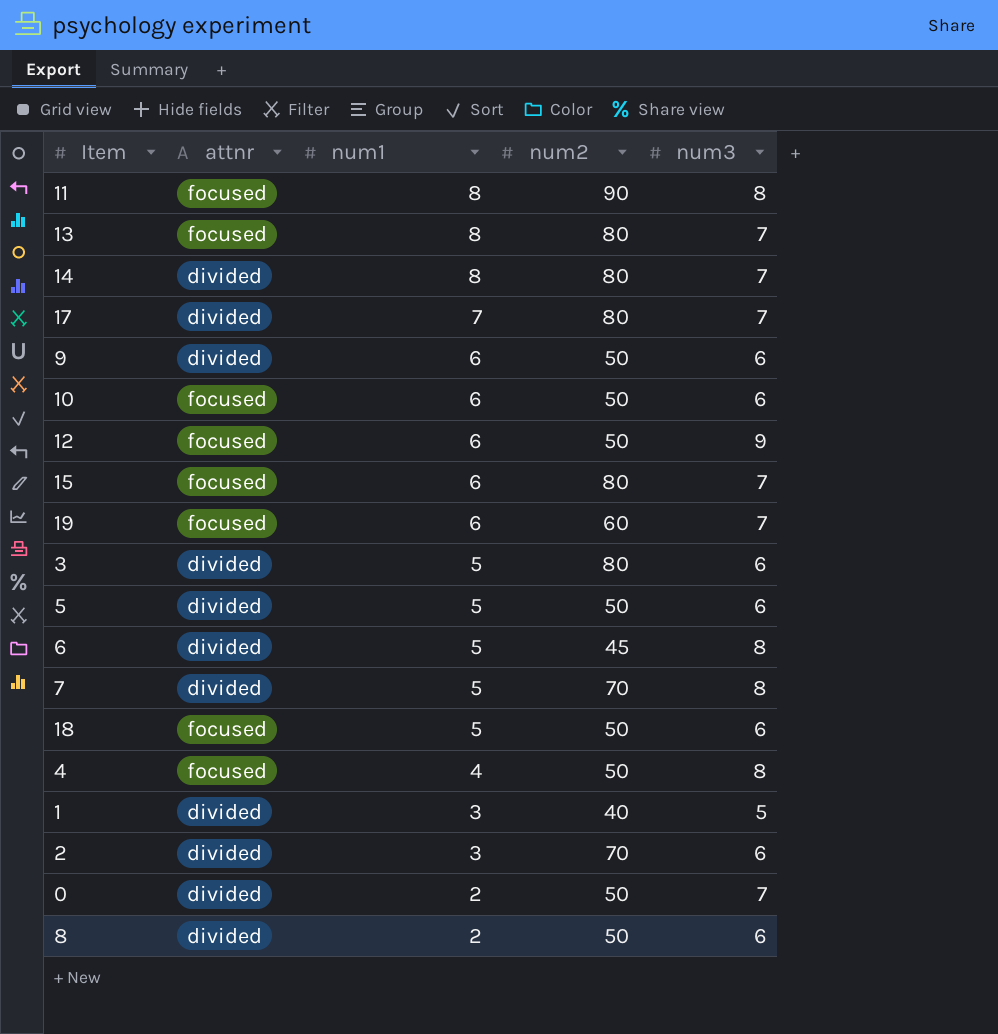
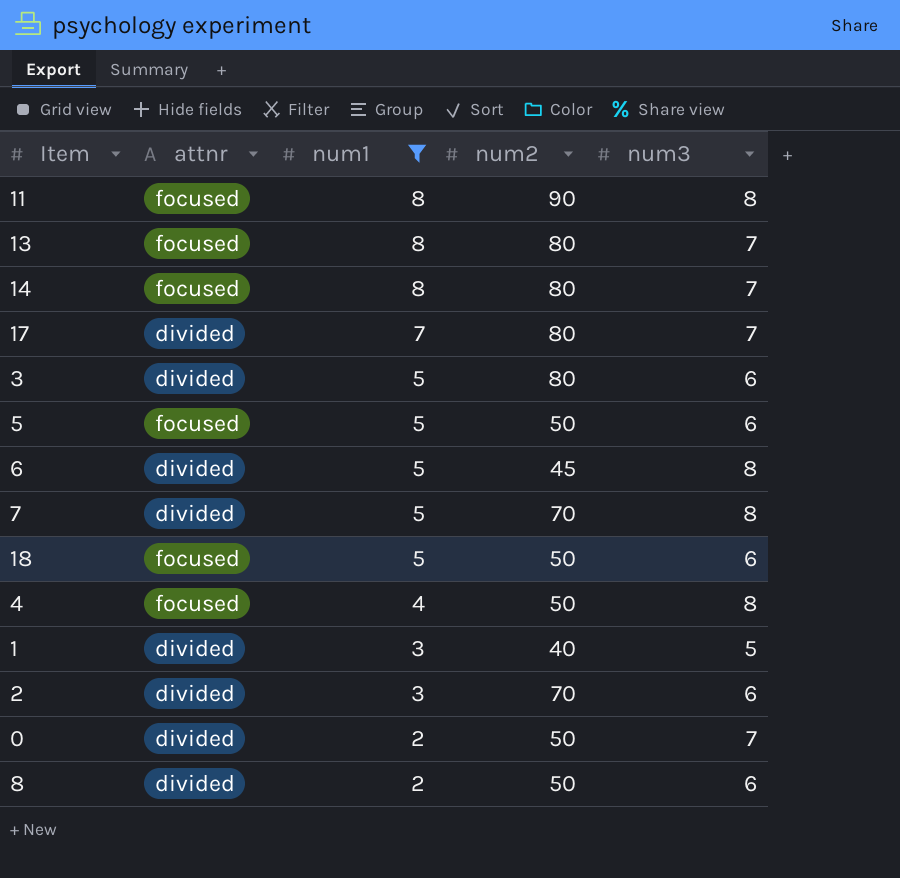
filter: none -> num1 != 6
14 | attnr: divided -> focused
5 | attnr: divided -> focused

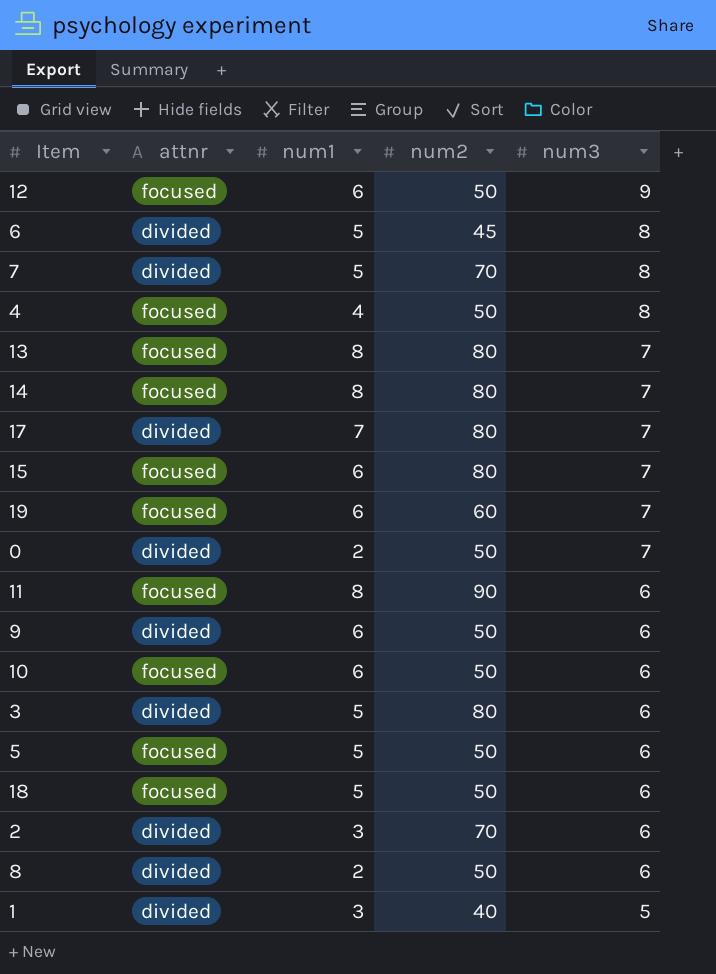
filter: num1 != 6 -> none
row order: num1 descending -> num3 descending
11 | num3: 8 -> 6

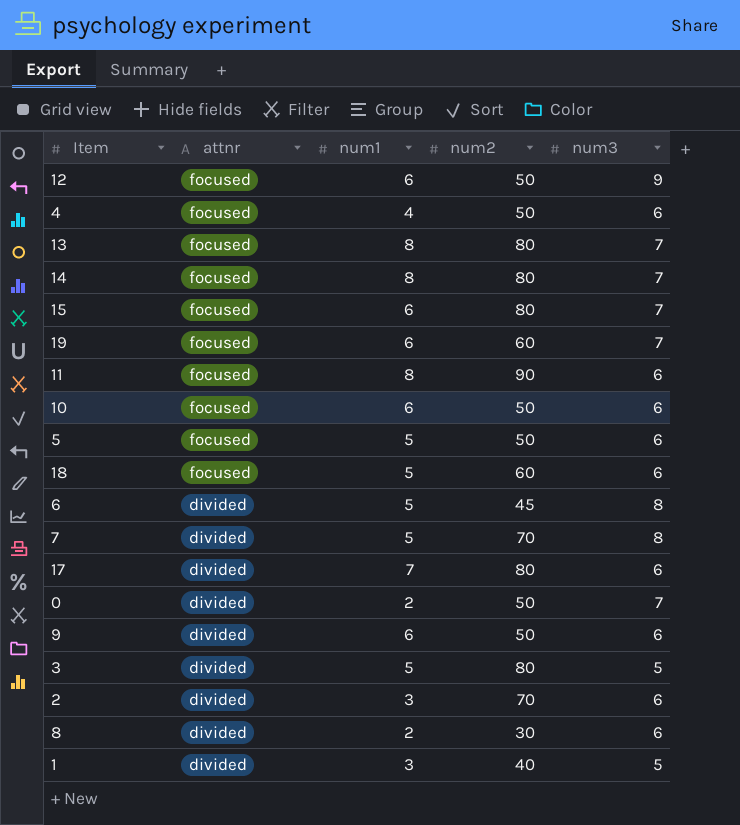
row order: num3 descending -> attnr descending
4 | num3: 8 -> 6
18 | num2: 50 -> 60
17 | num3: 7 -> 6
3 | num3: 6 -> 5
8 | num2: 50 -> 30

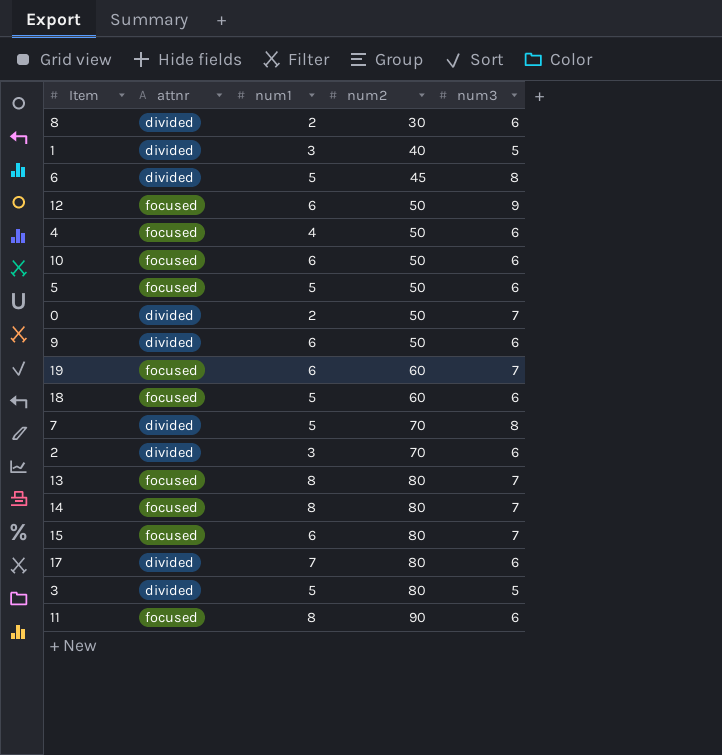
row order: attnr descending -> num2 ascending

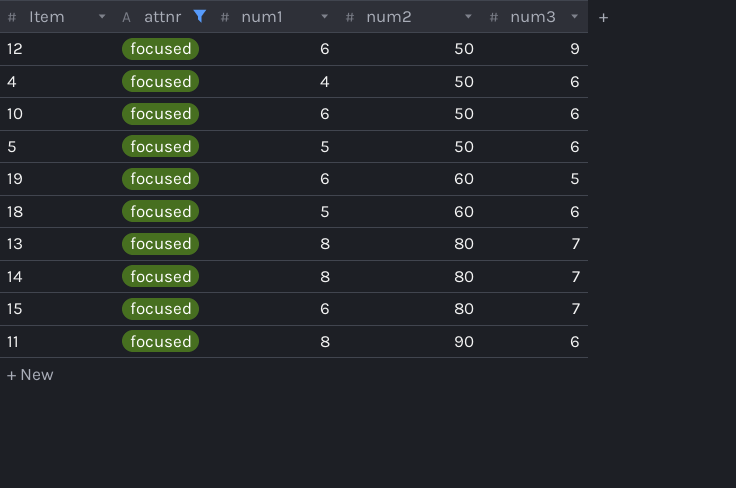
filter: none -> attnr = focused
19 | num3: 7 -> 5

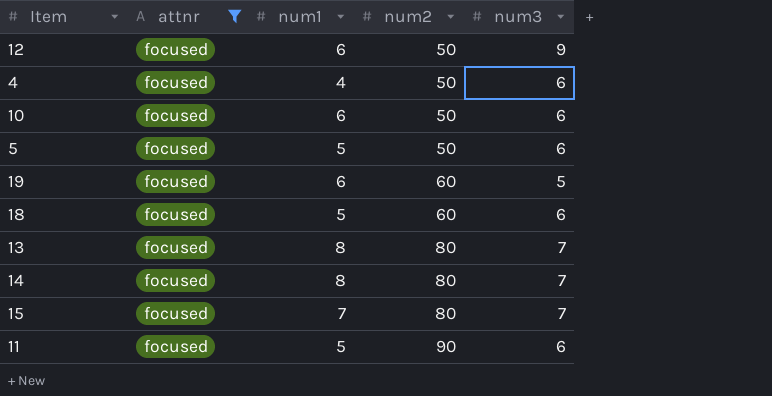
15 | num1: 6 -> 7
11 | num1: 8 -> 5

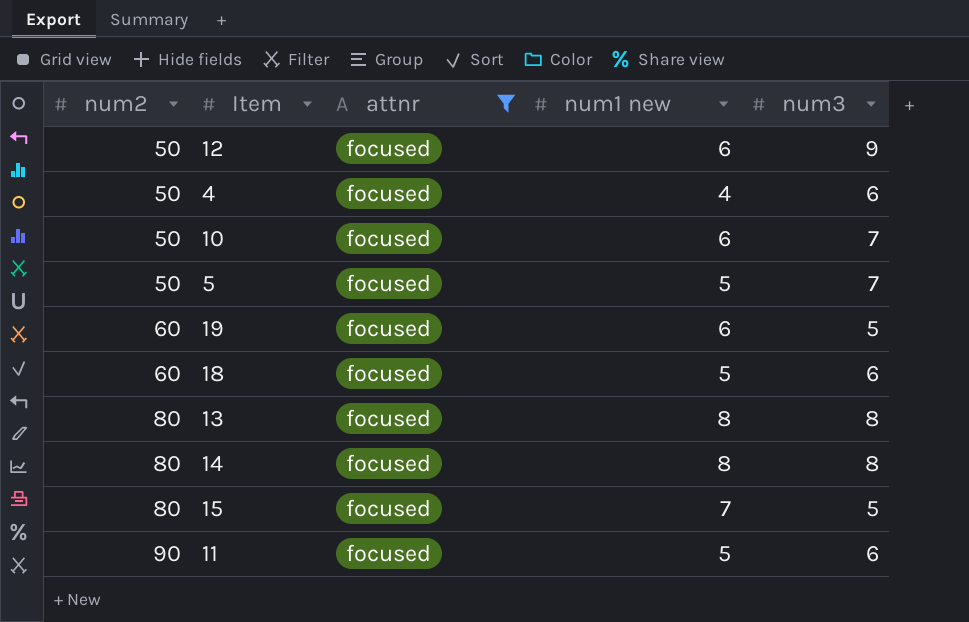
column num2 | position: 4 -> 1
column name: num1 -> num1 new
10 | num3: 6 -> 7
5 | num3: 6 -> 7
13 | num3: 7 -> 8
14 | num3: 7 -> 8
15 | num3: 7 -> 5

